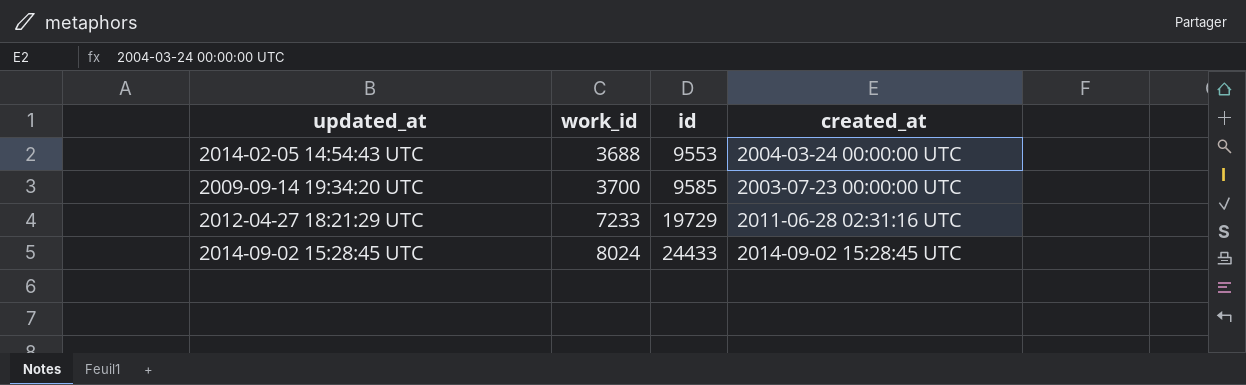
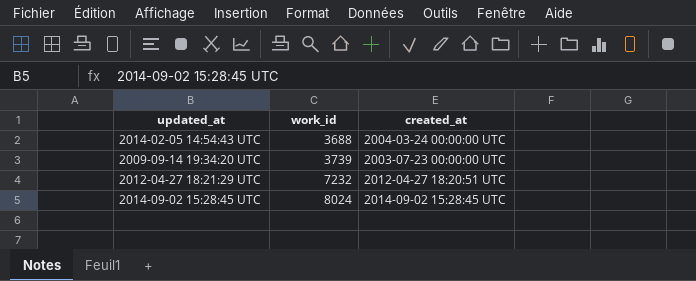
column id | position: 3 -> none
2009-09-14 19:34:20 UTC | work_id: 3700 -> 3739
2012-04-27 18:21:29 UTC | work_id: 7233 -> 7232
2012-04-27 18:21:29 UTC | created_at: 2011-06-28 02:31:16 UTC -> 2012-04-27 18:20:51 UTC

